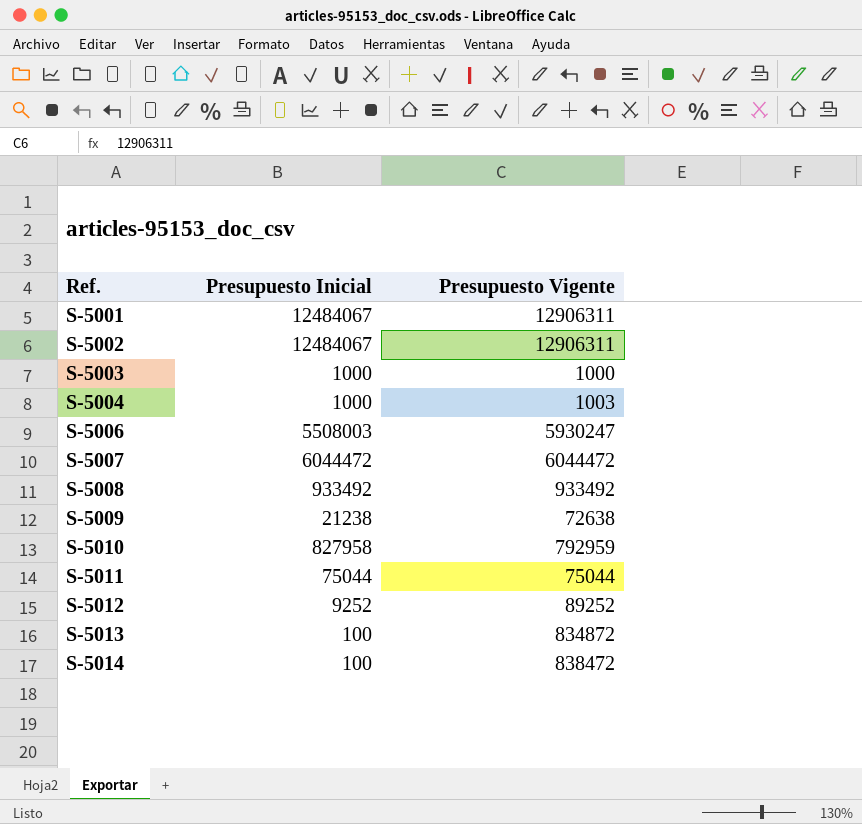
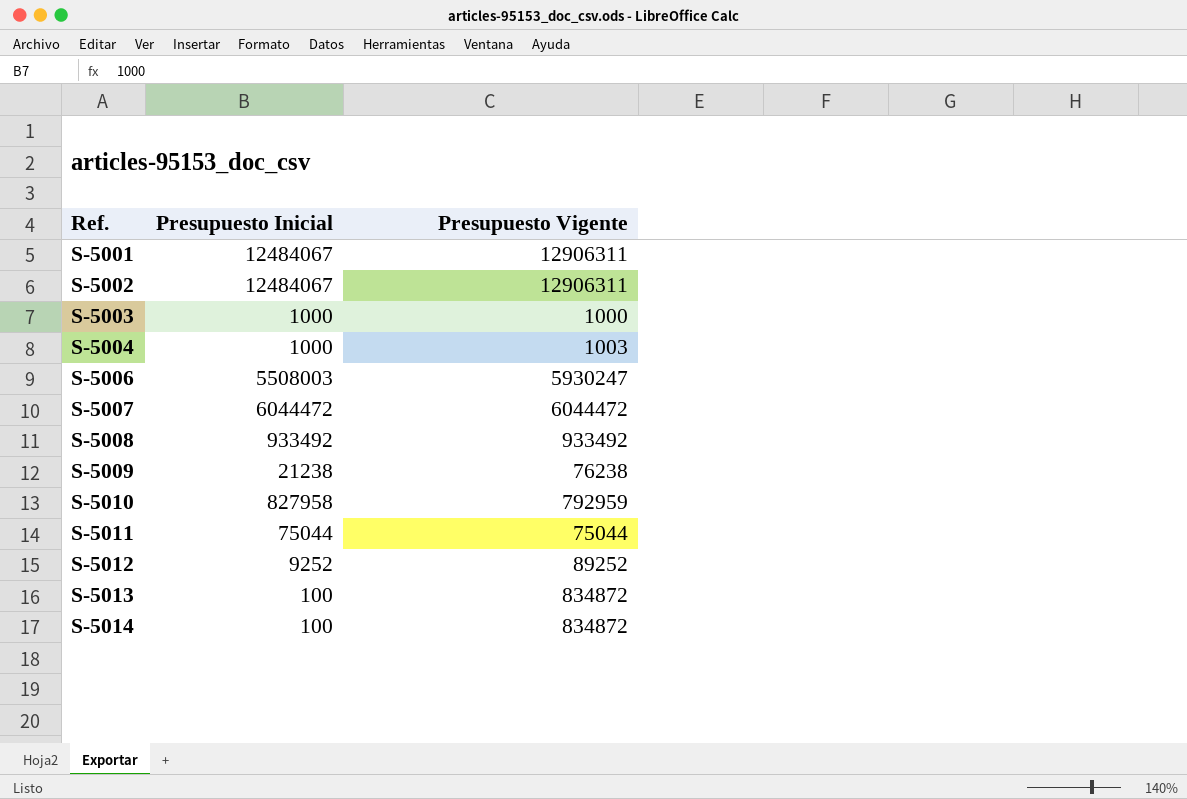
S-5009 | Presupuesto Vigente: 72638 -> 76238
S-5014 | Presupuesto Vigente: 838472 -> 834872

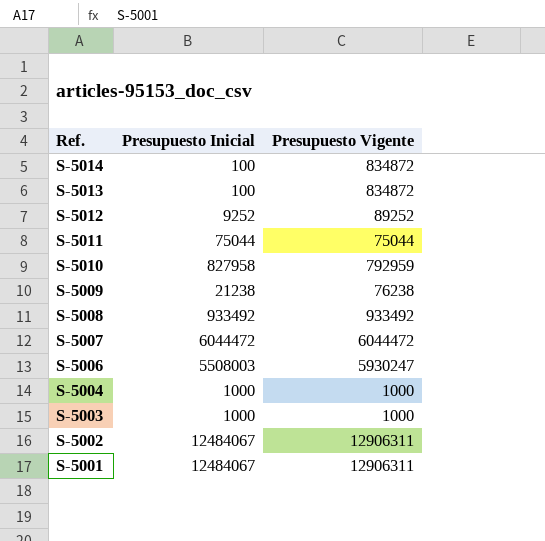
row order: Ref. ascending -> Ref. descending
S-5004 | Presupuesto Vigente: 1003 -> 1000

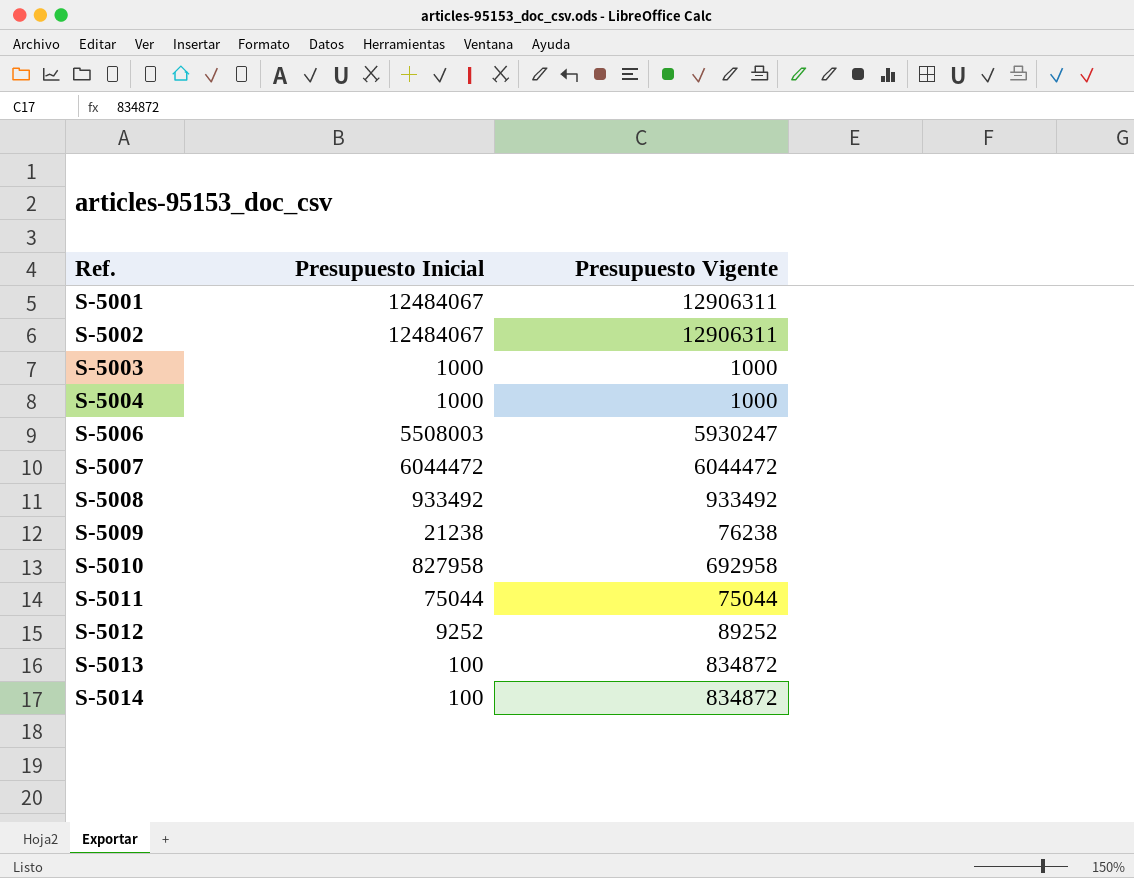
row order: Ref. descending -> Ref. ascending
S-5010 | Presupuesto Vigente: 792959 -> 692958

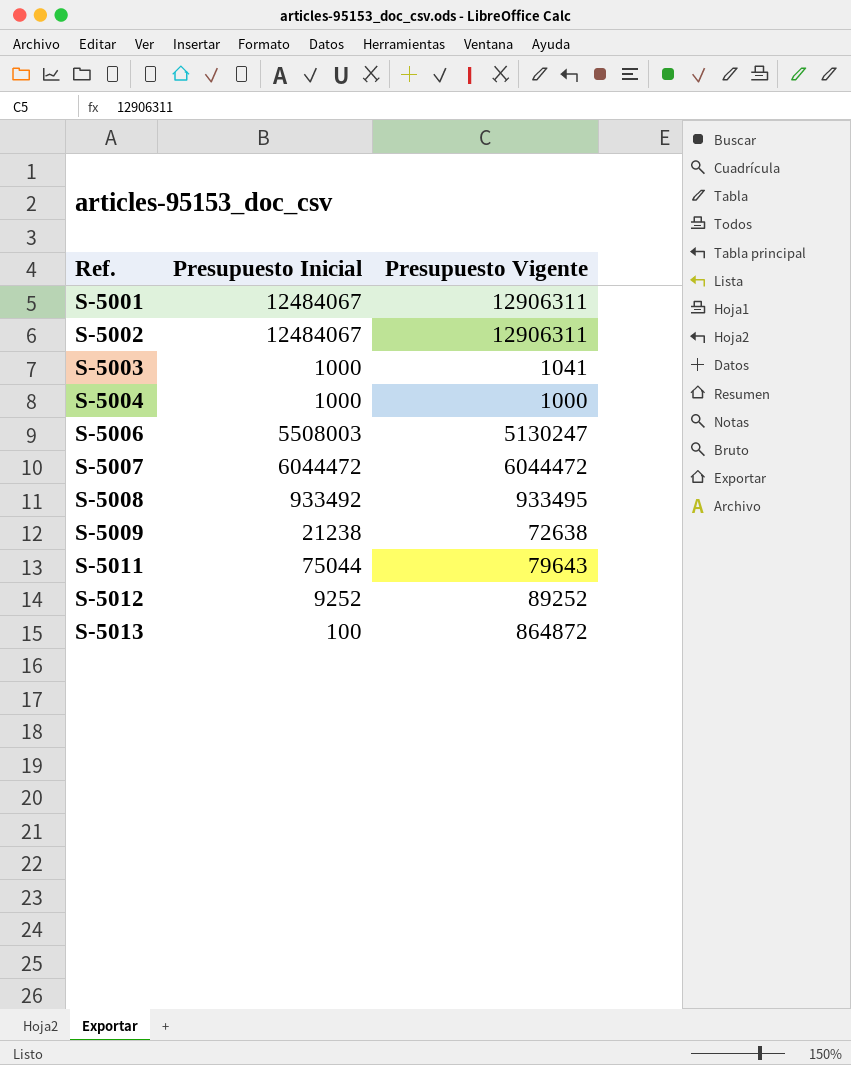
row S-5010: 827958 | 692958 -> none
row S-5014: 100 | 834872 -> none
S-5003 | Presupuesto Vigente: 1000 -> 1041
S-5006 | Presupuesto Vigente: 5930247 -> 5130247
S-5008 | Presupuesto Vigente: 933492 -> 933495
S-5009 | Presupuesto Vigente: 76238 -> 72638
S-5011 | Presupuesto Vigente: 75044 -> 79643
S-5013 | Presupuesto Vigente: 834872 -> 864872

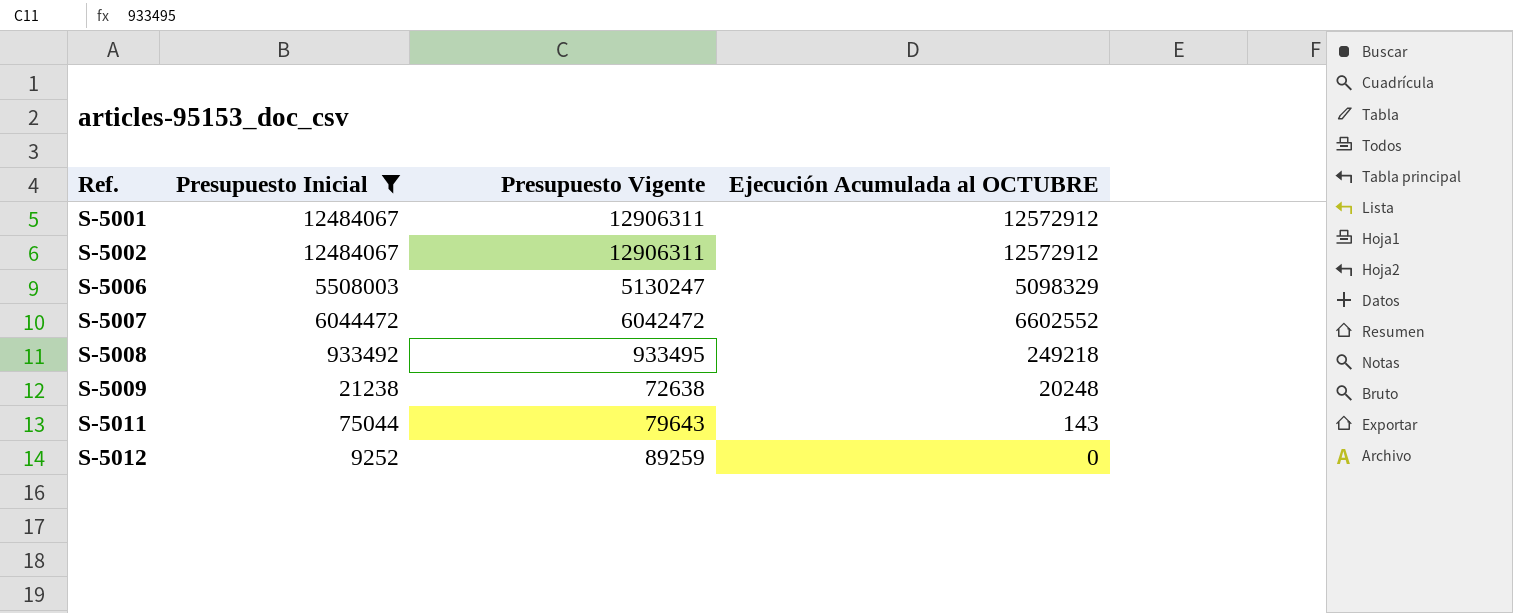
filter: none -> Presupuesto Inicial >= 9252
column Ejecución Acumulada al OCTUBRE | position: none -> 4
S-5007 | Presupuesto Vigente: 6044472 -> 6042472
S-5012 | Presupuesto Vigente: 89252 -> 89259

